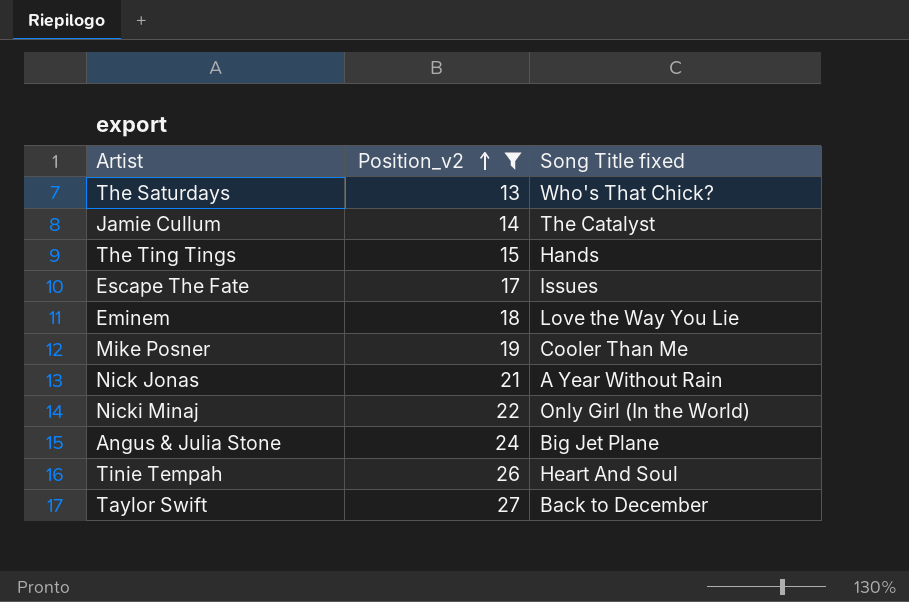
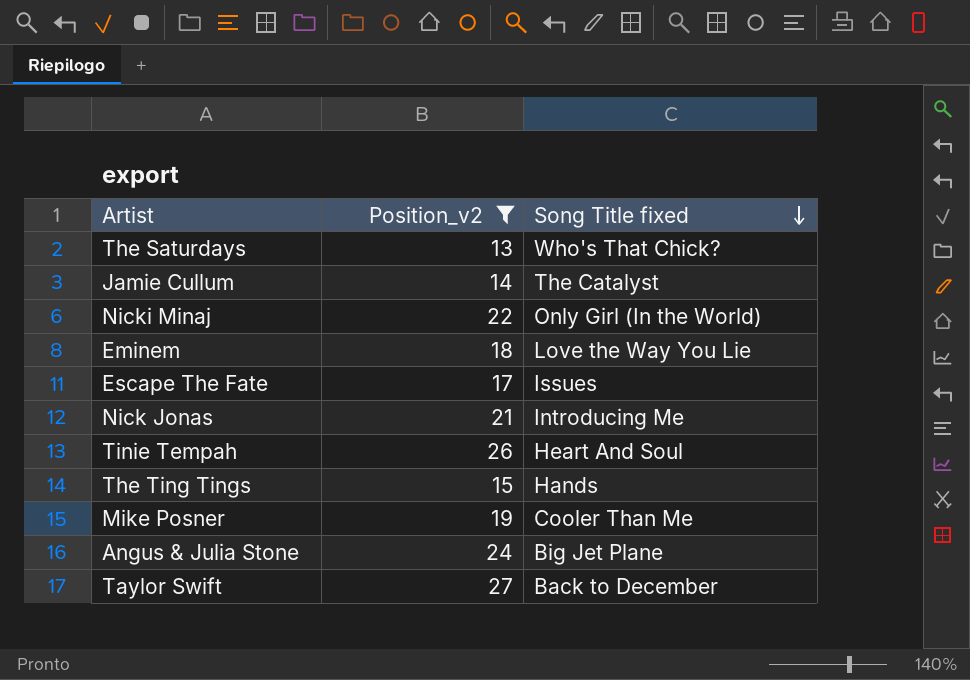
row order: Position_v2 ascending -> Song Title fixed descending
Nick Jonas | Song Title fixed: A Year Without Rain -> Introducing Me

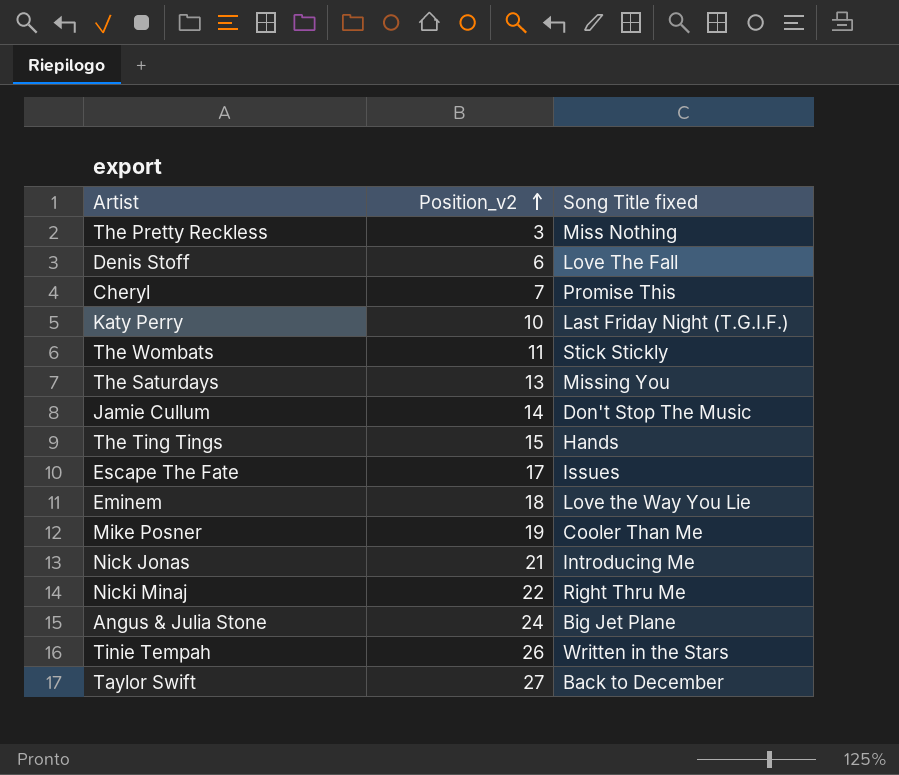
filter: Position_v2 >= 13 -> none
row order: Song Title fixed descending -> Position_v2 ascending
The Saturdays | Song Title fixed: Who's That Chick? -> Missing You
Jamie Cullum | Song Title fixed: The Catalyst -> Don't Stop The Music
Nicki Minaj | Song Title fixed: Only Girl (In the World) -> Right Thru Me
Tinie Tempah | Song Title fixed: Heart And Soul -> Written in the Stars

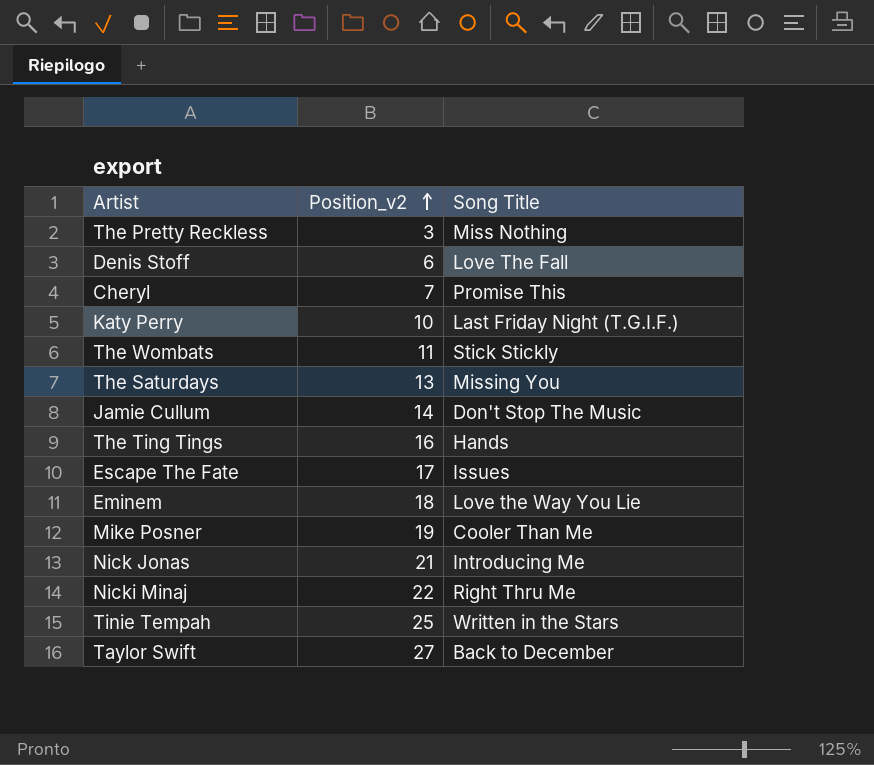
column name: Song Title fixed -> Song Title
row Angus & Julia Stone: 24 | Big Jet Plane -> none
The Ting Tings | Position_v2: 15 -> 16
Tinie Tempah | Position_v2: 26 -> 25

